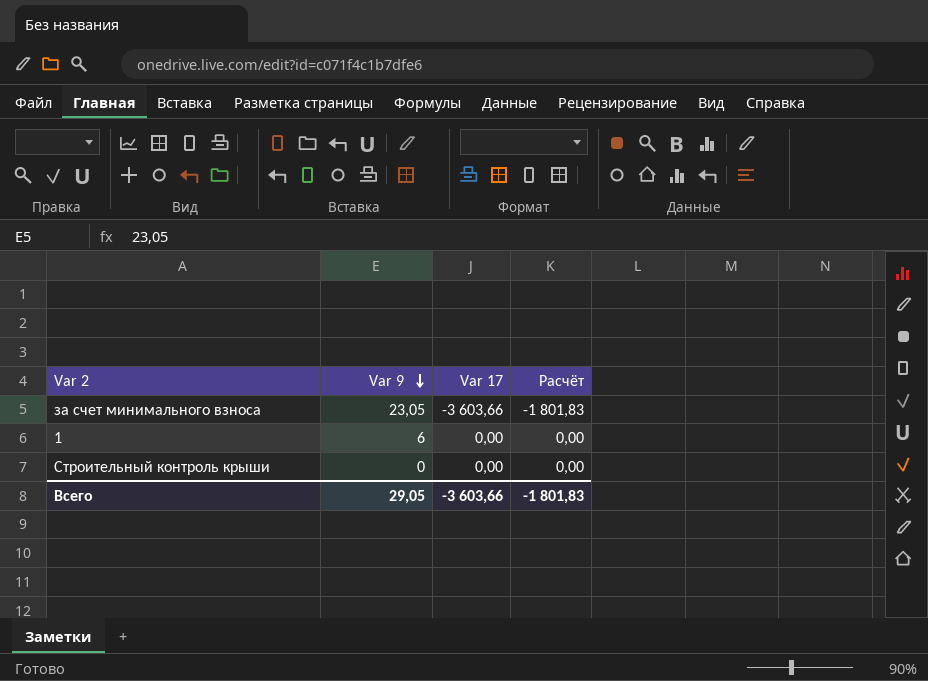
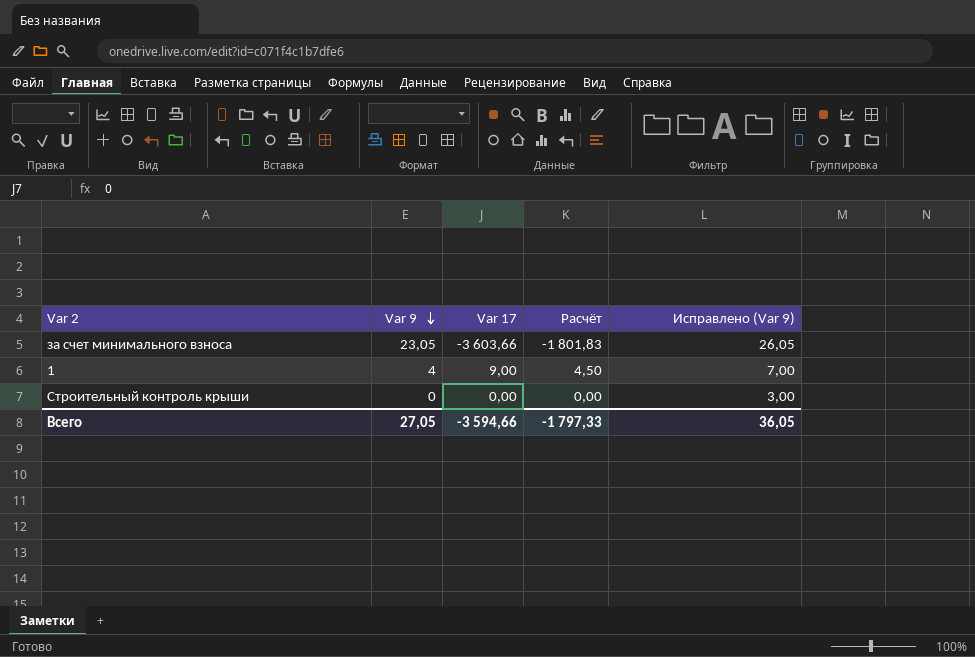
column Исправлено (Var 9) | formula: none -> [Var 9] + 3
1 | Var 9: 6 -> 4
1 | Var 17: 0,00 -> 9,00
1 | Расчёт: 0,00 -> 4,50
Всего | Var 9: 29,05 -> 27,05
Всего | Var 17: -3 603,66 -> -3 594,66
Всего | Расчёт: -1 801,83 -> -1 797,33

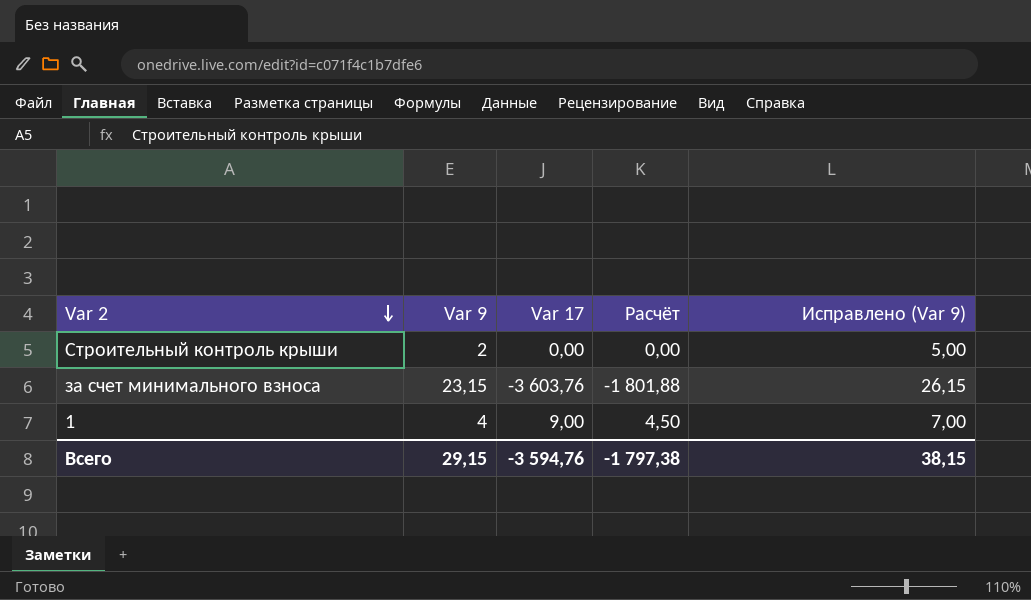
row order: Var 9 descending -> Var 2 descending
Строительный контроль крыши | Var 9: 0 -> 2
Строительный контроль крыши | Исправлено (Var 9): 3,00 -> 5,00
за счет минимального взноса | Var 9: 23,05 -> 23,15
за счет минимального взноса | Var 17: -3 603,66 -> -3 603,76
за счет минимального взноса | Расчёт: -1 801,83 -> -1 801,88
за счет минимального взноса | Исправлено (Var 9): 26,05 -> 26,15
Всего | Var 9: 27,05 -> 29,15
Всего | Var 17: -3 594,66 -> -3 594,76
Всего | Расчёт: -1 797,33 -> -1 797,38
Всего | Исправлено (Var 9): 36,05 -> 38,15

